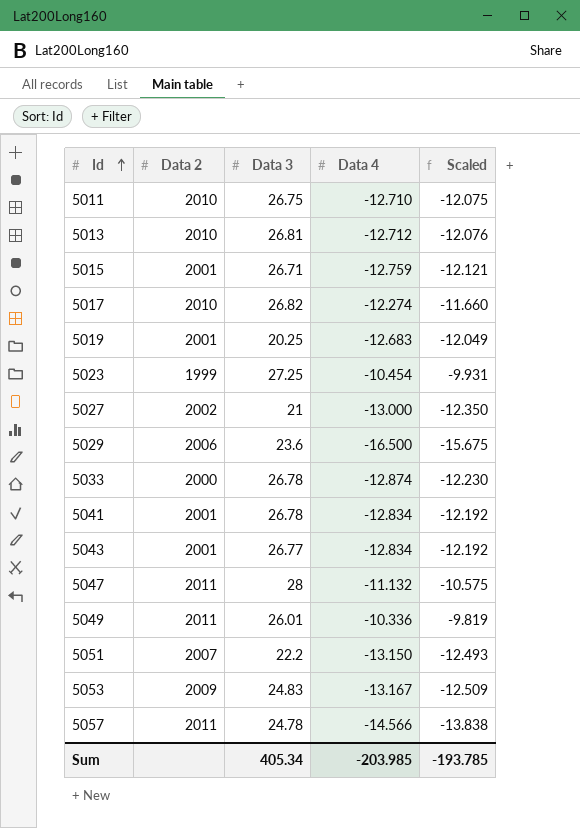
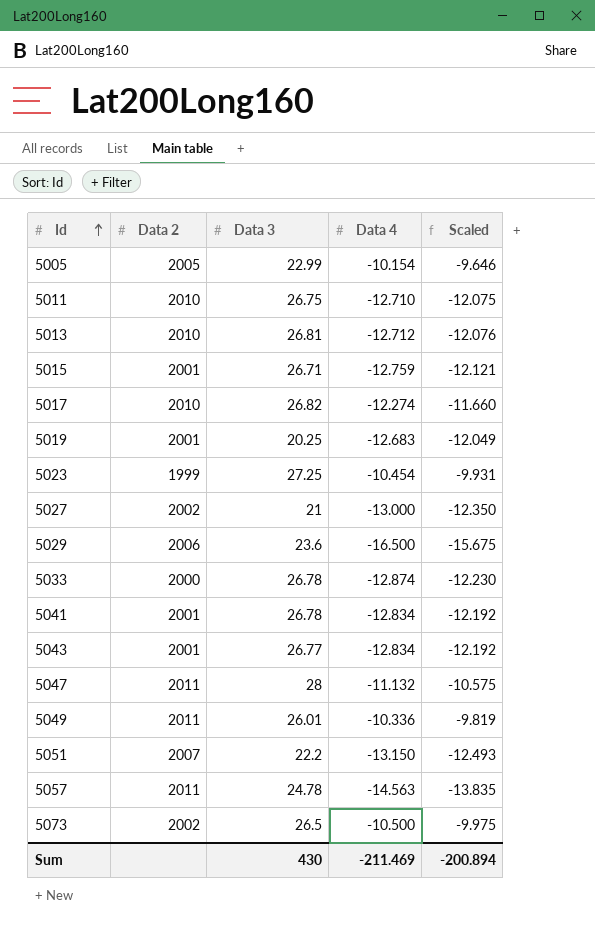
row 5053: 2009 | 24.83 | -13.167 | -12.509 -> none
row 5005: none -> 2005 | 22.99 | -10.154 | -9.646
5057 | Data 4: -14.566 -> -14.563
5057 | Scaled: -13.838 -> -13.835
row 5073: none -> 2002 | 26.5 | -10.500 | -9.975
Sum | Data 3: 405.34 -> 430
Sum | Data 4: -203.985 -> -211.469
Sum | Scaled: -193.785 -> -200.894

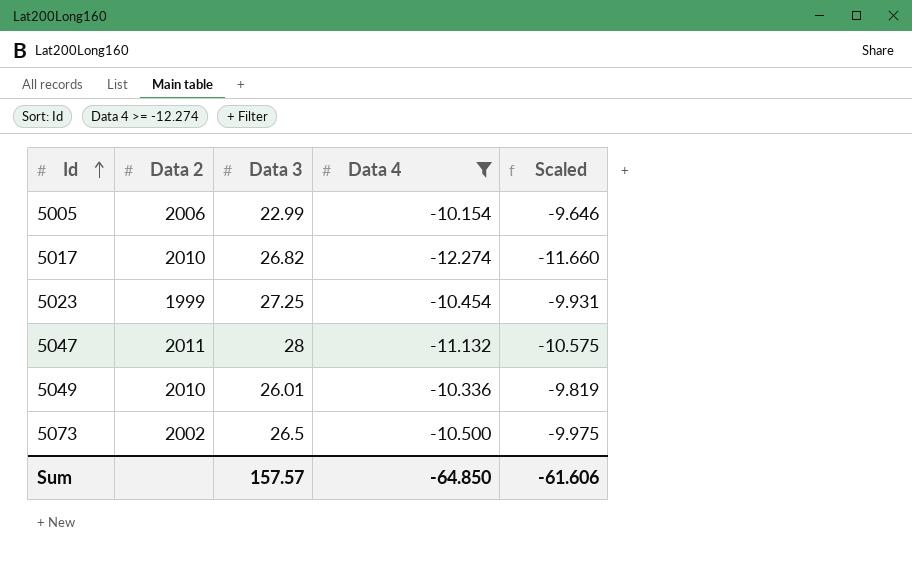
filter: none -> Data 4 >= -12.274
5005 | Data 2: 2005 -> 2006
5049 | Data 2: 2011 -> 2010
Sum | Data 3: 430 -> 157.57
Sum | Data 4: -211.469 -> -64.850
Sum | Scaled: -200.894 -> -61.606

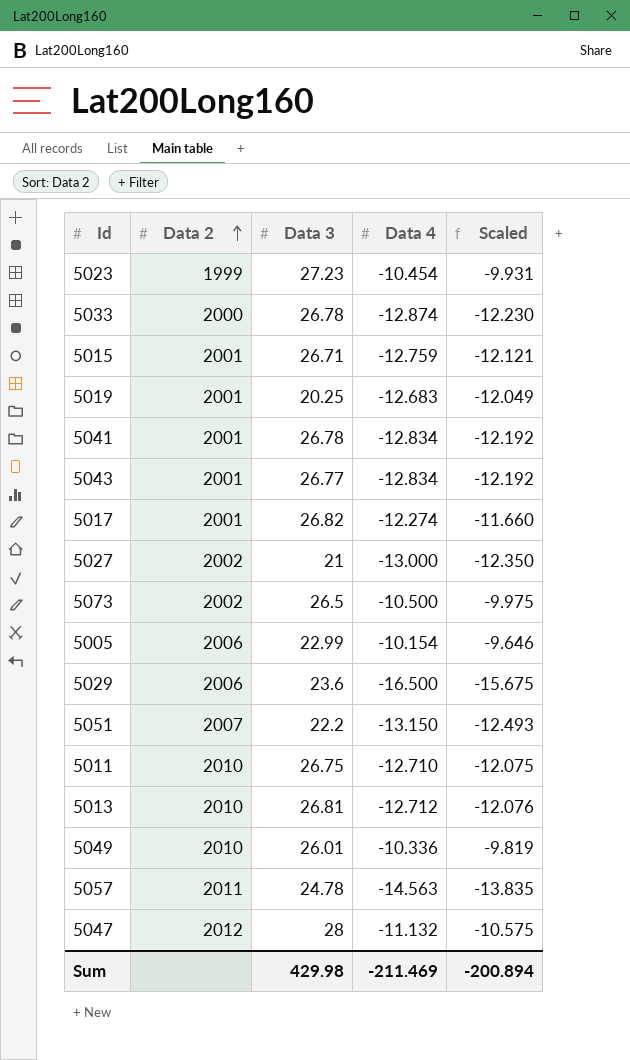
filter: Data 4 >= -12.274 -> none
row order: Id ascending -> Data 2 ascending
5023 | Data 3: 27.25 -> 27.23
5017 | Data 2: 2010 -> 2001
5047 | Data 2: 2011 -> 2012
Sum | Data 3: 157.57 -> 429.98
Sum | Data 4: -64.850 -> -211.469
Sum | Scaled: -61.606 -> -200.894

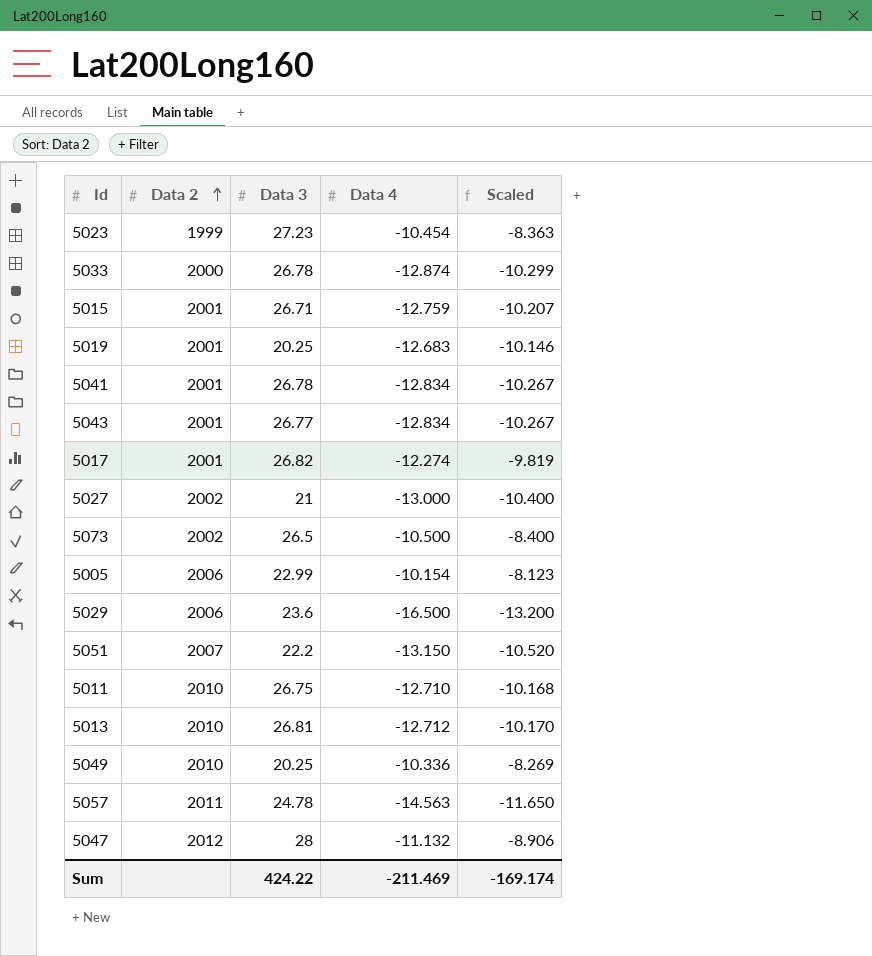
column Scaled | formula: [Data 4] * 0.95 -> [Data 4] * 0.8
5049 | Data 3: 26.01 -> 20.25
Sum | Data 3: 429.98 -> 424.22
Sum | Scaled: -200.894 -> -169.174

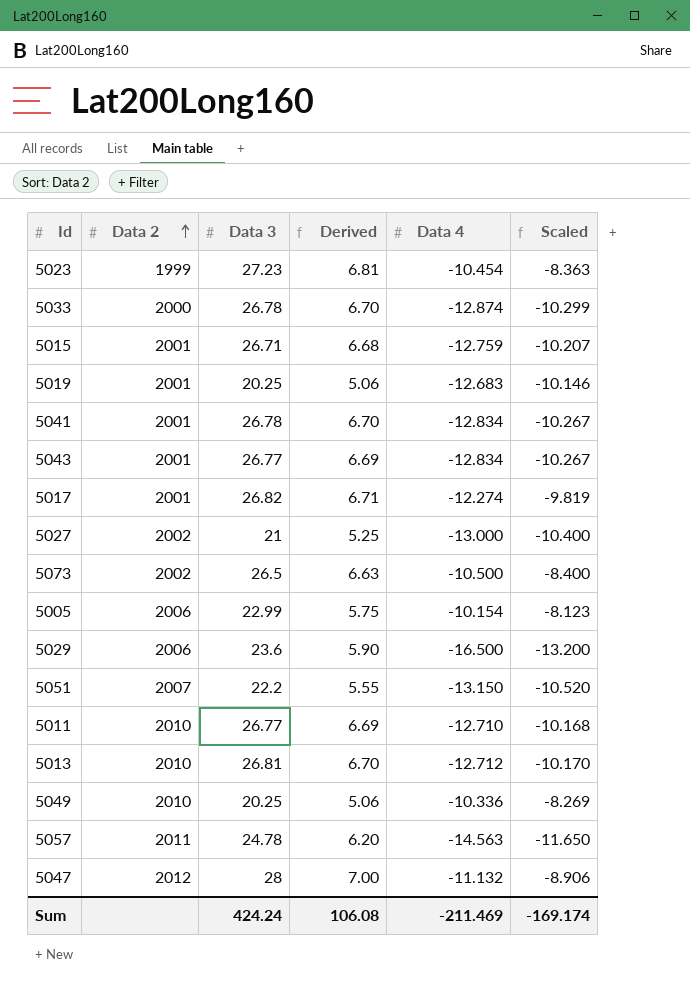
column Derived | formula: none -> [Data 3] * 0.25
5011 | Data 3: 26.75 -> 26.77
Sum | Data 3: 424.22 -> 424.24

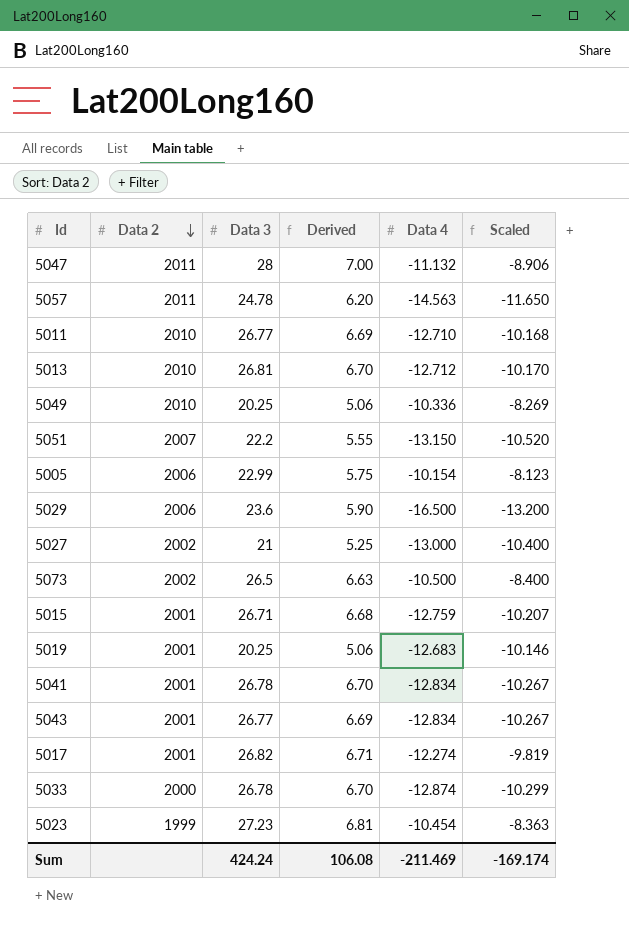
row order: Data 2 ascending -> Data 2 descending
5047 | Data 2: 2012 -> 2011

